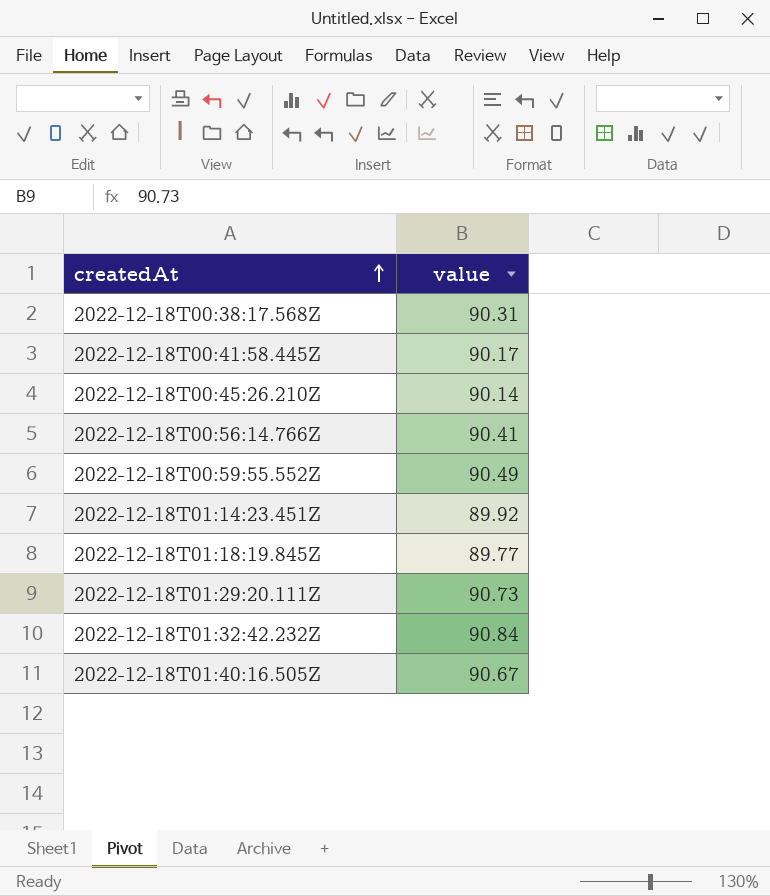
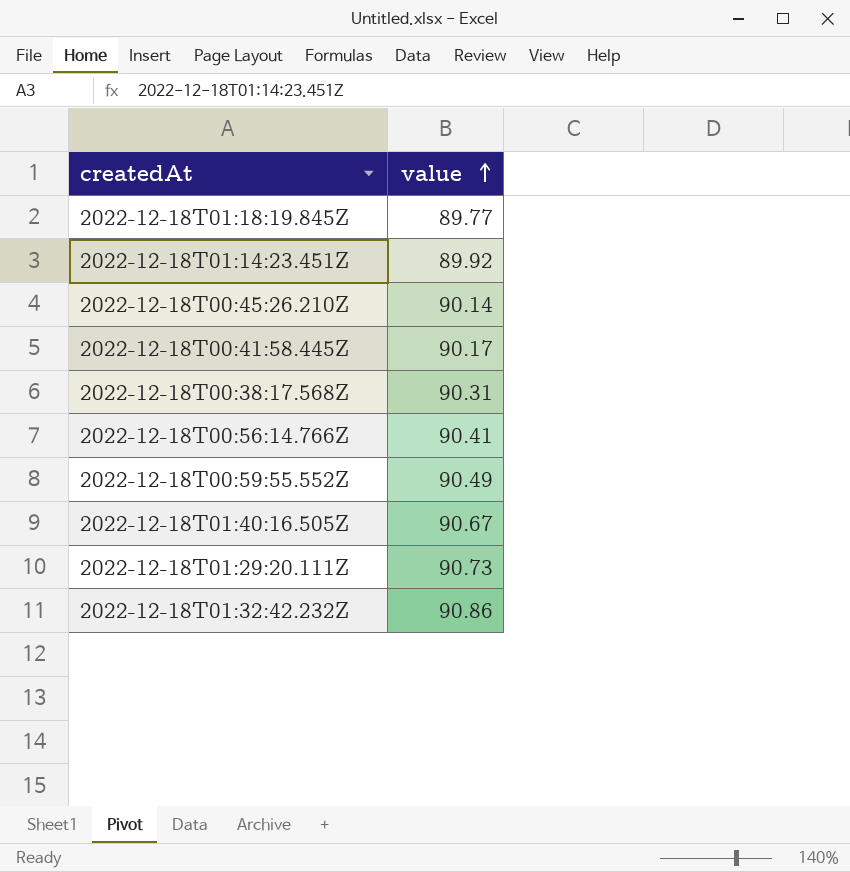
row order: createdAt ascending -> value ascending
2022-12-18T01:32:42.232Z | value: 90.84 -> 90.86

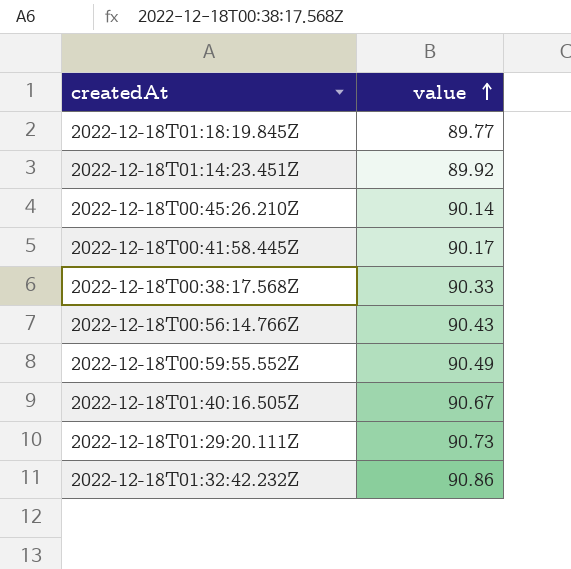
2022-12-18T00:38:17.568Z | value: 90.31 -> 90.33
2022-12-18T00:56:14.766Z | value: 90.41 -> 90.43

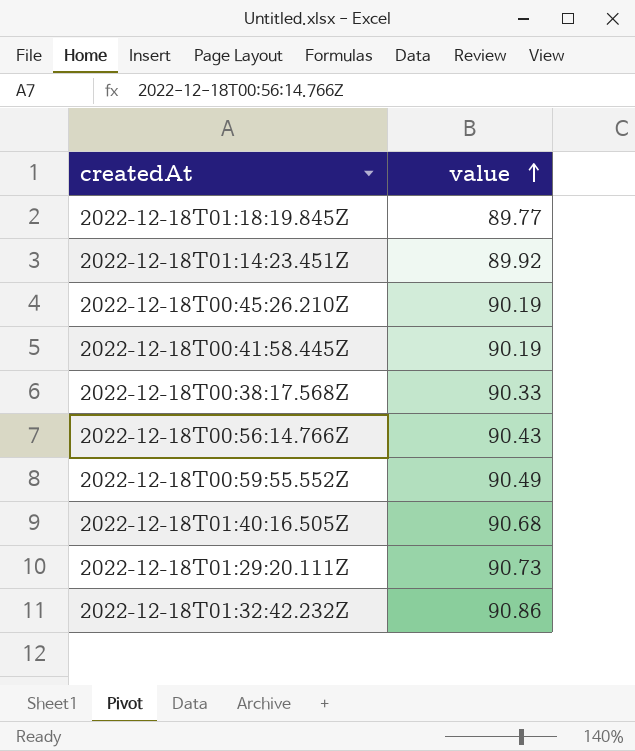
2022-12-18T00:45:26.210Z | value: 90.14 -> 90.19
2022-12-18T00:41:58.445Z | value: 90.17 -> 90.19
2022-12-18T01:40:16.505Z | value: 90.67 -> 90.68

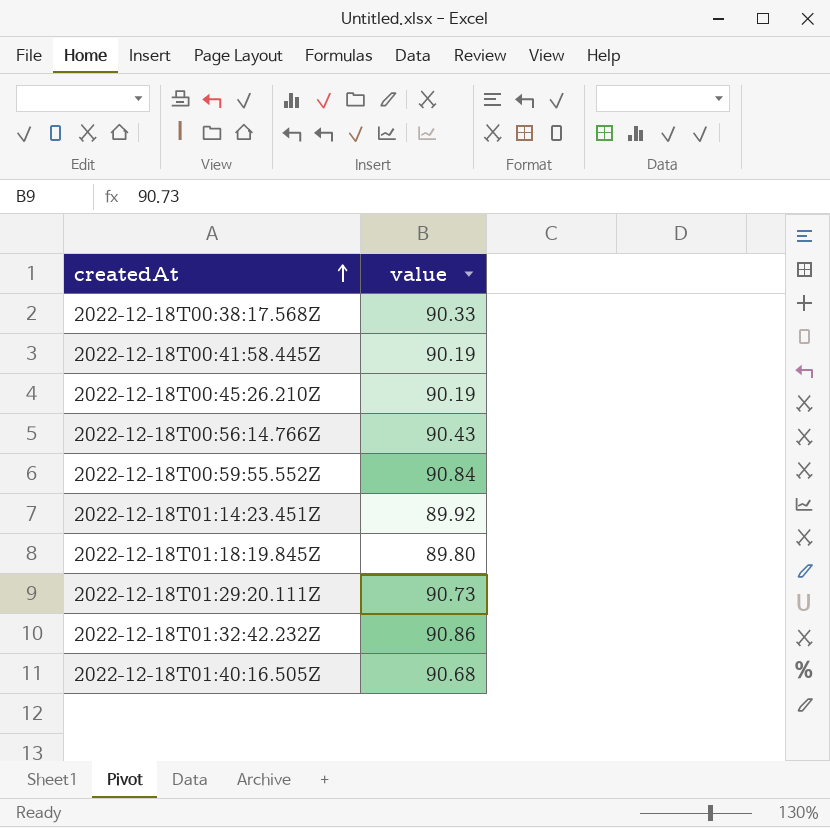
row order: value ascending -> createdAt ascending
2022-12-18T00:59:55.552Z | value: 90.49 -> 90.84
2022-12-18T01:18:19.845Z | value: 89.77 -> 89.80

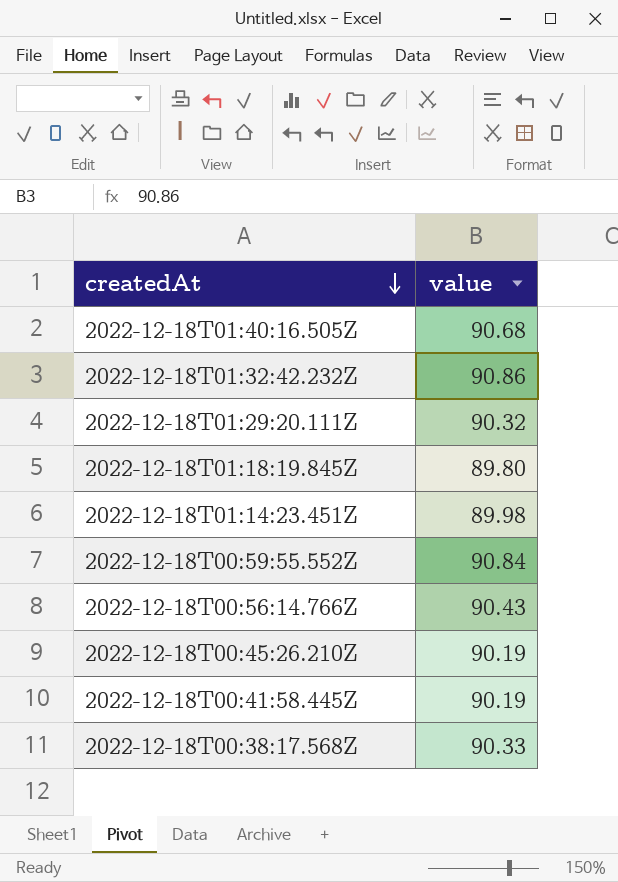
row order: createdAt ascending -> createdAt descending
2022-12-18T01:29:20.111Z | value: 90.73 -> 90.32
2022-12-18T01:14:23.451Z | value: 89.92 -> 89.98

